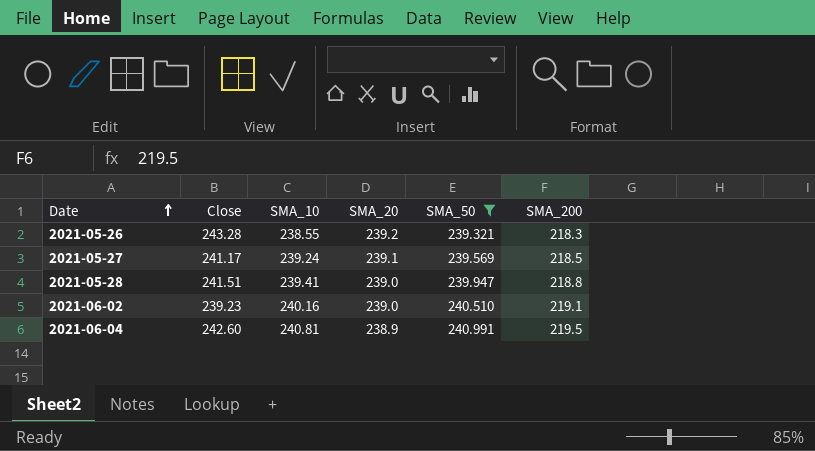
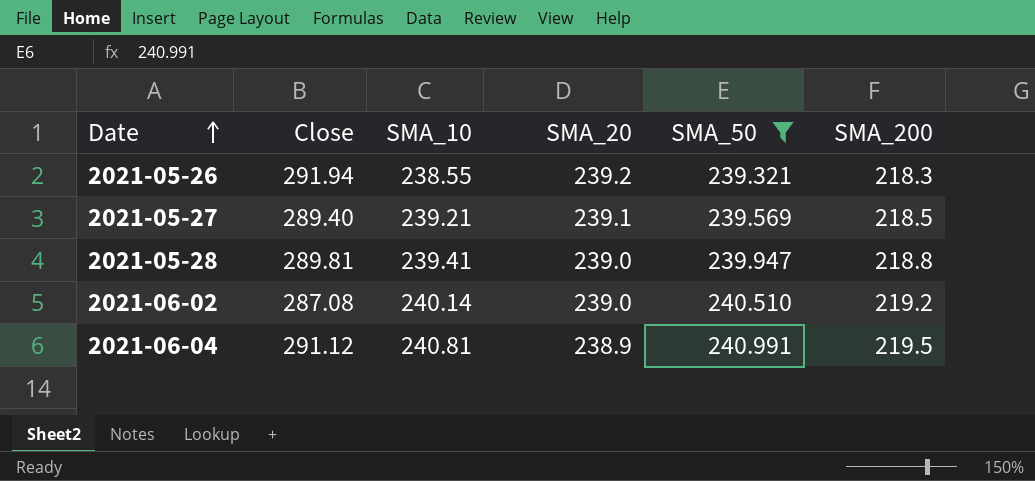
2021-05-26 | Close: 243.28 -> 291.94
2021-05-27 | Close: 241.17 -> 289.40
2021-05-27 | SMA_10: 239.24 -> 239.21
2021-05-28 | Close: 241.51 -> 289.81
2021-06-02 | Close: 239.23 -> 287.08
2021-06-02 | SMA_10: 240.16 -> 240.14
2021-06-02 | SMA_200: 219.1 -> 219.2
2021-06-04 | Close: 242.60 -> 291.12

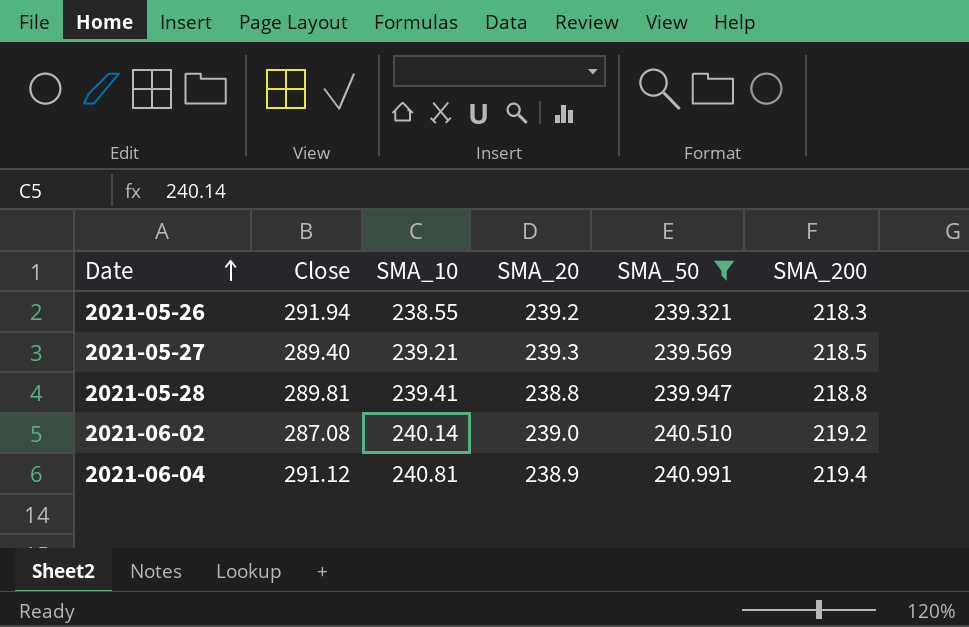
2021-05-27 | SMA_20: 239.1 -> 239.3
2021-05-28 | SMA_20: 239.0 -> 238.8
2021-06-04 | SMA_200: 219.5 -> 219.4

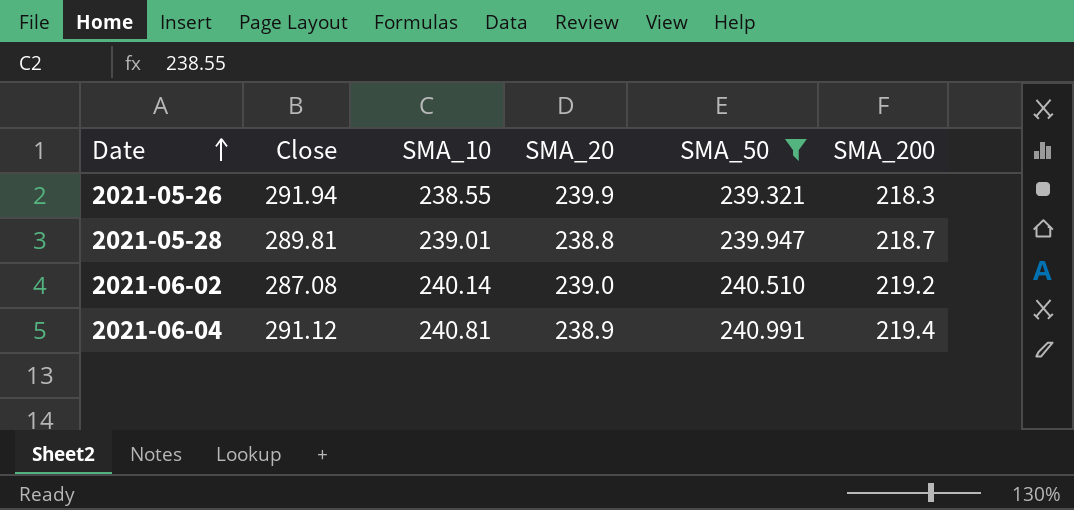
row 2021-05-27: 289.40 | 239.21 | 239.3 | 239.569 | 218.5 -> none
2021-05-26 | SMA_20: 239.2 -> 239.9
2021-05-28 | SMA_10: 239.41 -> 239.01
2021-05-28 | SMA_200: 218.8 -> 218.7

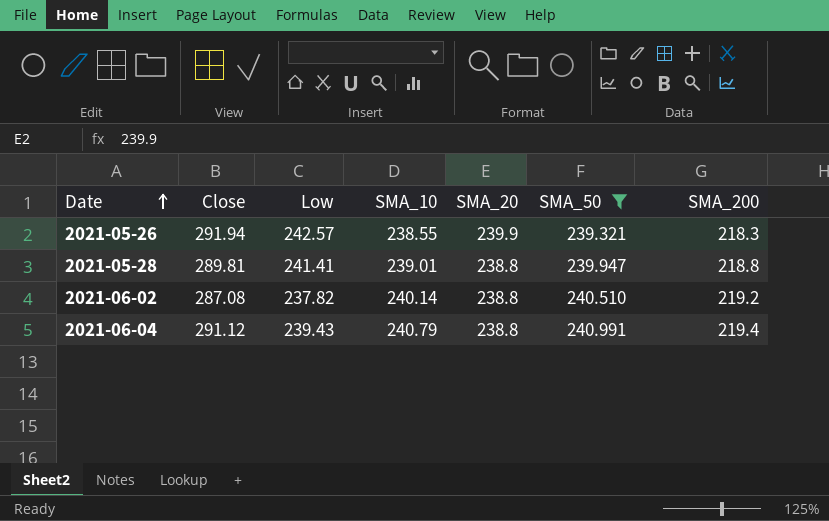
column Low | position: none -> 3
2021-05-28 | SMA_200: 218.7 -> 218.8
2021-06-02 | SMA_20: 239.0 -> 238.8
2021-06-04 | SMA_10: 240.81 -> 240.79
2021-06-04 | SMA_20: 238.9 -> 238.8

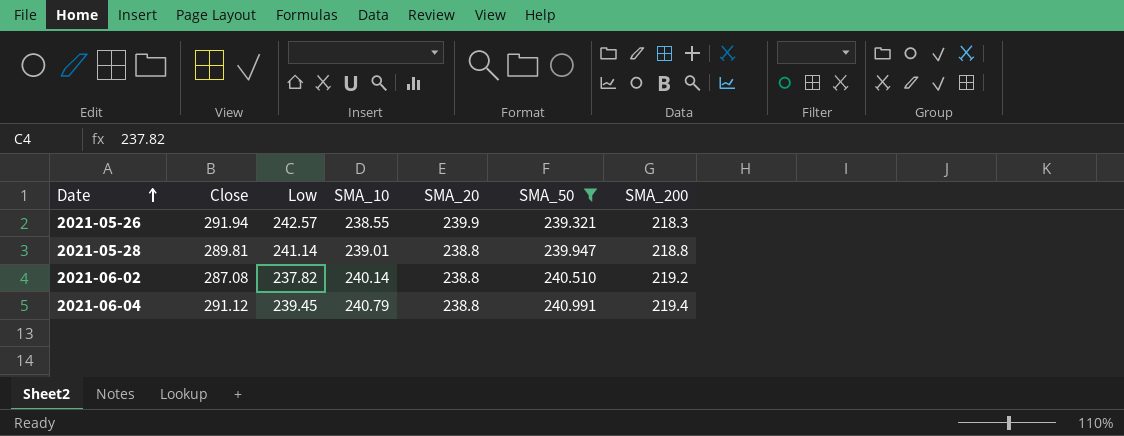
2021-05-28 | Low: 241.41 -> 241.14
2021-06-04 | Low: 239.43 -> 239.45

